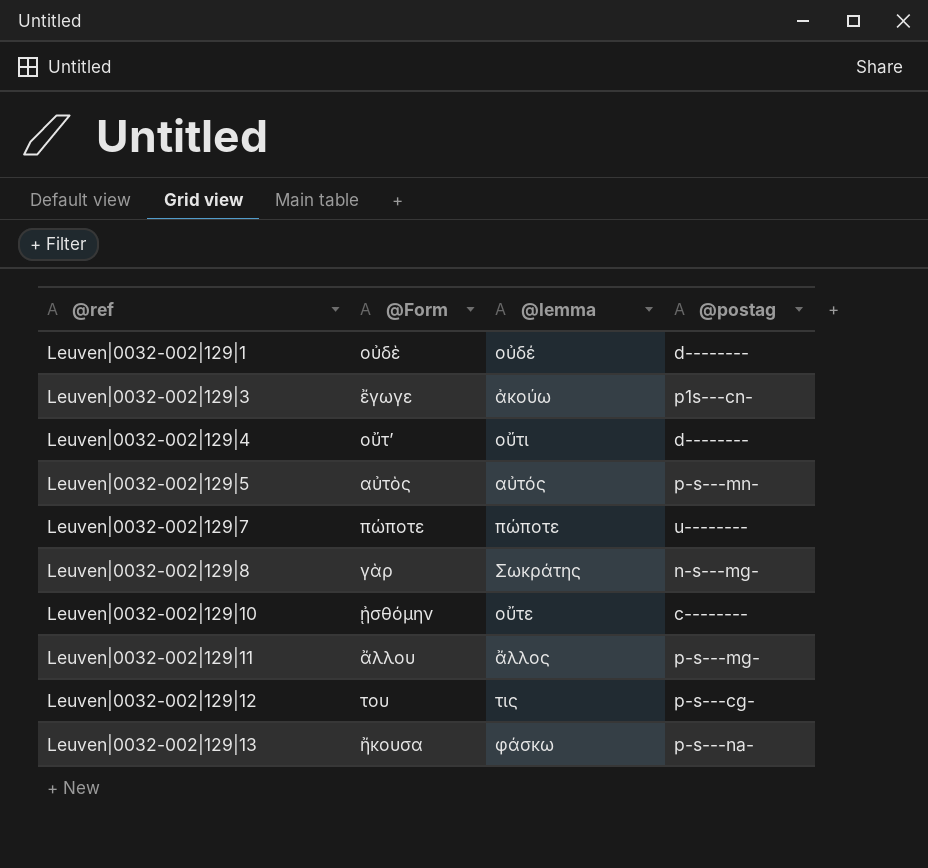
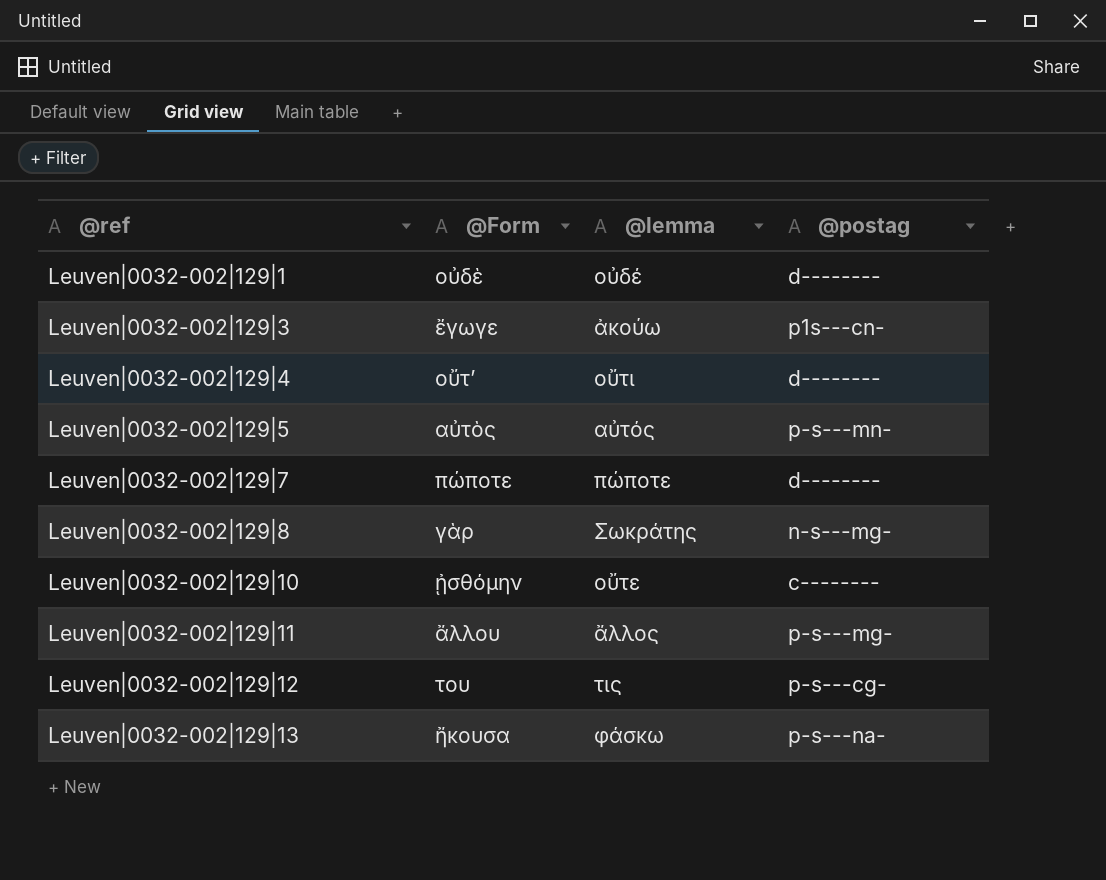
Leuven|0032-002|129|7 | @postag: u-------- -> d--------

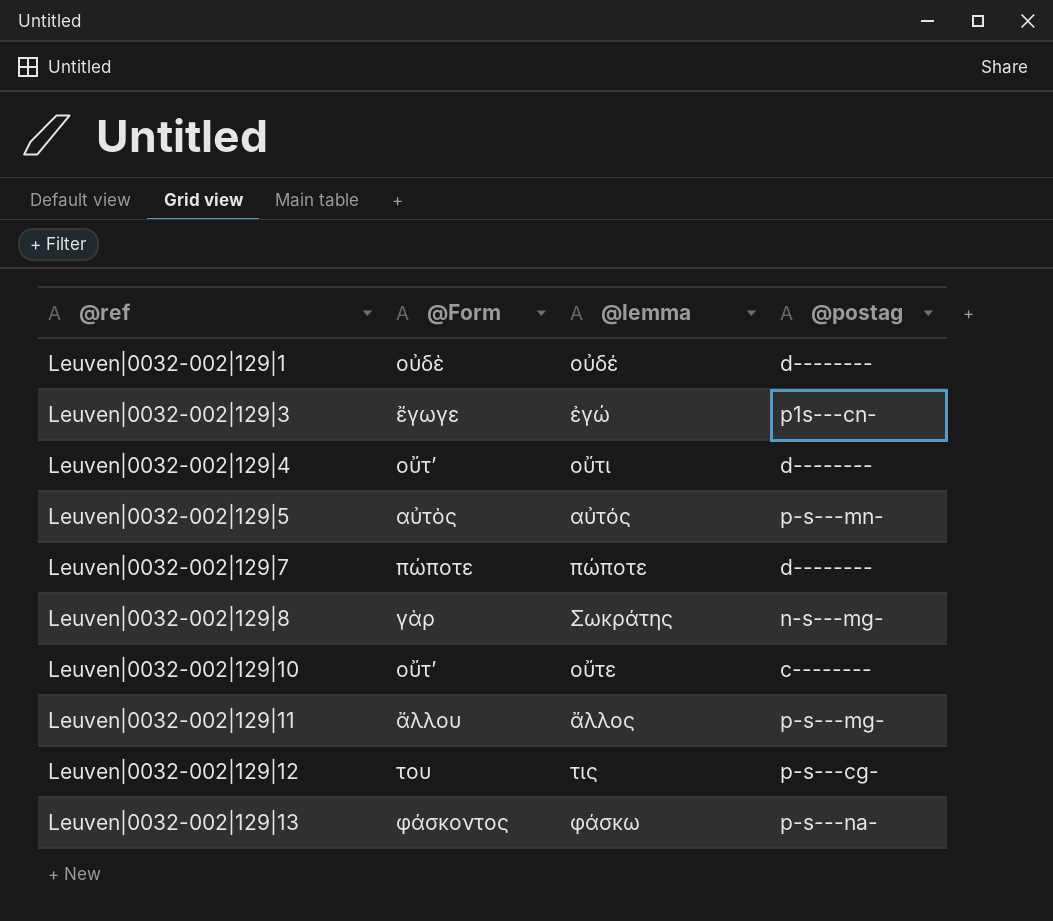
Leuven|0032-002|129|3 | @lemma: ἀκούω -> ἐγώ
Leuven|0032-002|129|10 | @Form: ᾐσθόμην -> οὔτ’
Leuven|0032-002|129|13 | @Form: ἤκουσα -> φάσκοντος

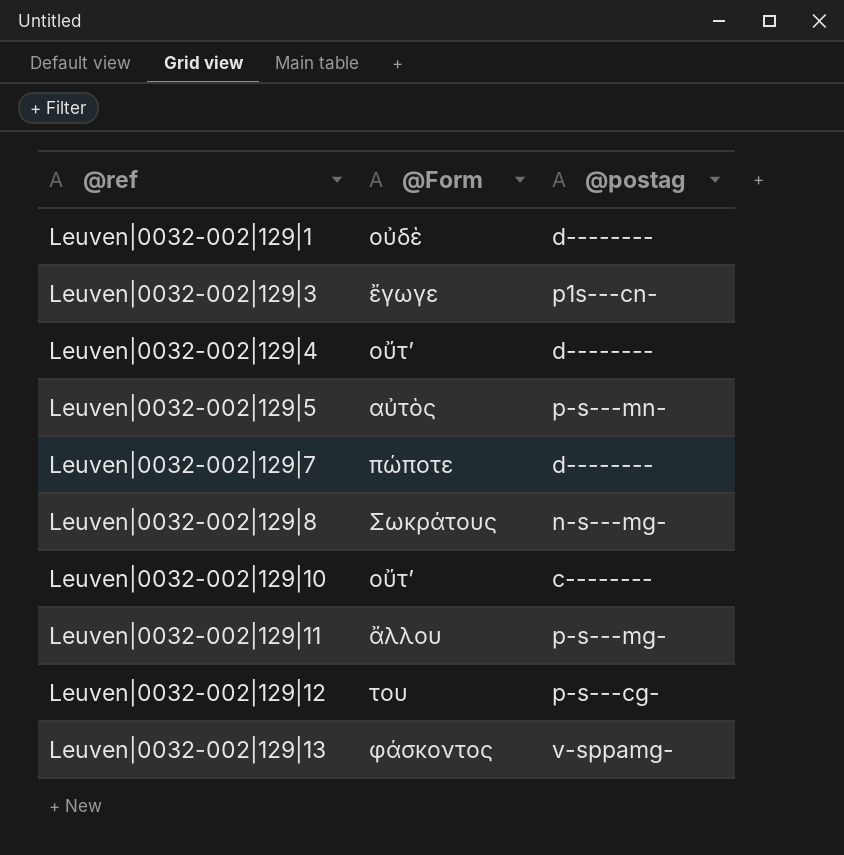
column @lemma | position: 3 -> none
Leuven|0032-002|129|8 | @Form: γὰρ -> Σωκράτους
Leuven|0032-002|129|13 | @postag: p-s---na- -> v-sppamg-

